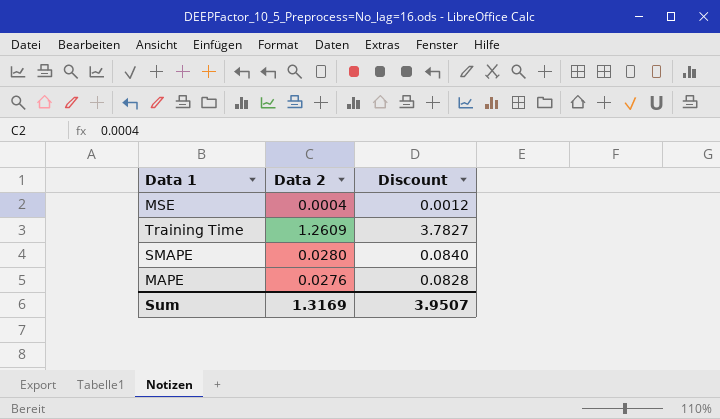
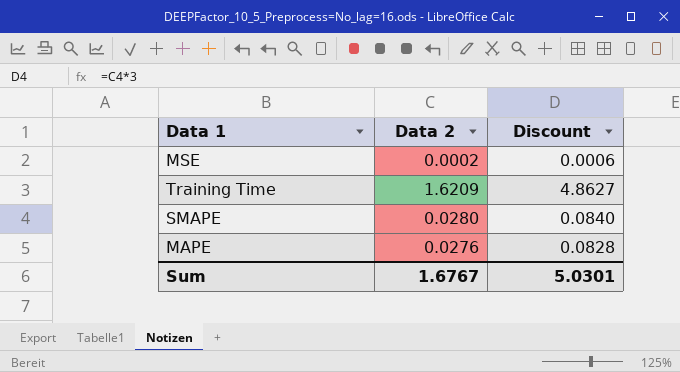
MSE | Data 2: 0.0004 -> 0.0002
MSE | Discount: 0.0012 -> 0.0006
Training Time | Data 2: 1.2609 -> 1.6209
Training Time | Discount: 3.7827 -> 4.8627
Sum | Data 2: 1.3169 -> 1.6767
Sum | Discount: 3.9507 -> 5.0301

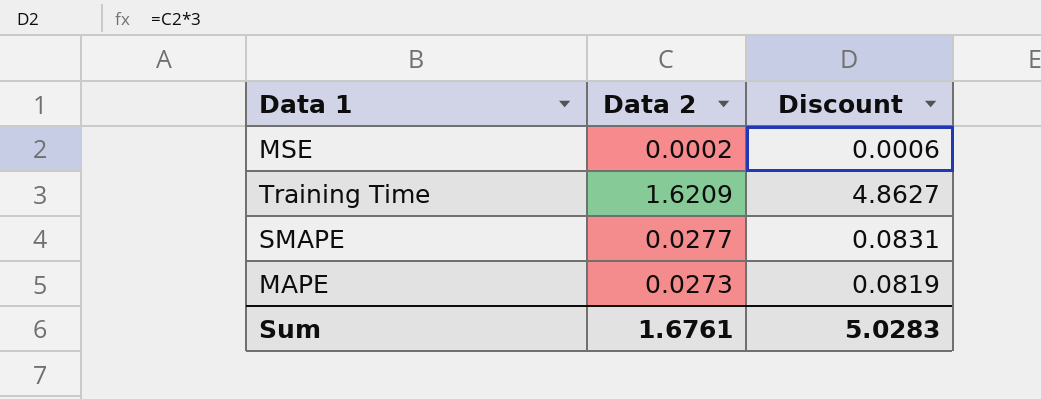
SMAPE | Data 2: 0.0280 -> 0.0277
SMAPE | Discount: 0.0840 -> 0.0831
MAPE | Data 2: 0.0276 -> 0.0273
MAPE | Discount: 0.0828 -> 0.0819
Sum | Data 2: 1.6767 -> 1.6761
Sum | Discount: 5.0301 -> 5.0283

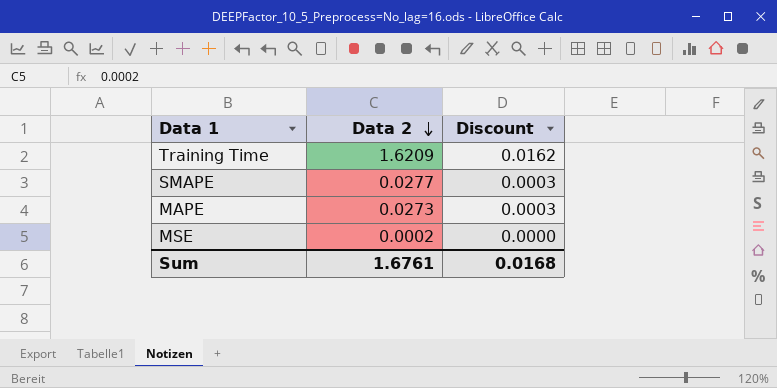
row order: none -> Data 2 descending
column Discount | formula: [Data 2] * 3 -> [Data 2] * 0.01
Sum | Discount: 5.0283 -> 0.0168

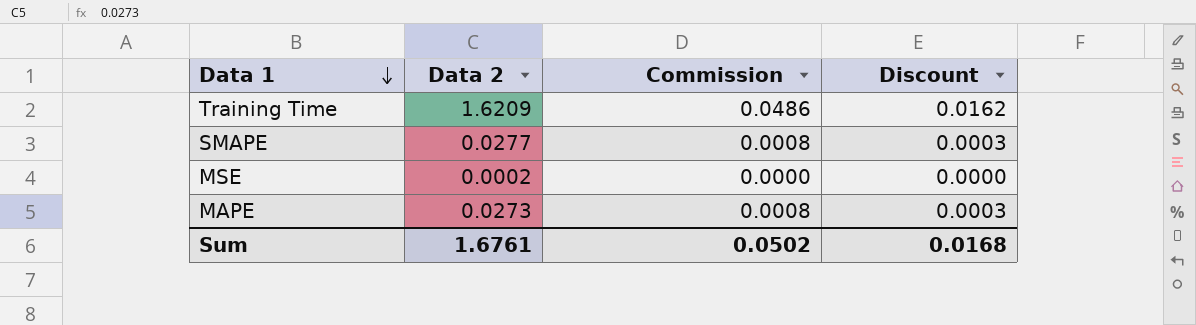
row order: Data 2 descending -> Data 1 descending
column Commission | formula: none -> [Data 2] * 0.03

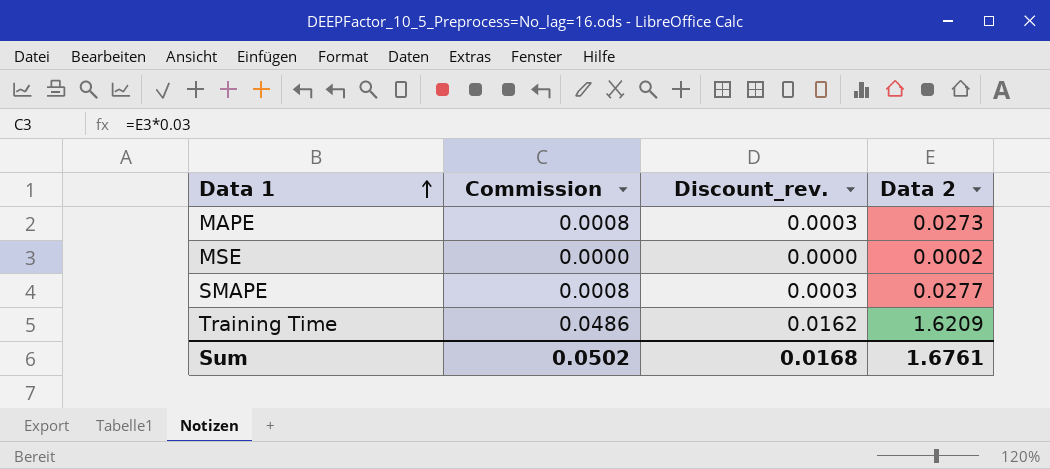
row order: Data 1 descending -> Data 1 ascending
column name: Discount -> Discount_rev.
column Data 2 | position: 2 -> 4

